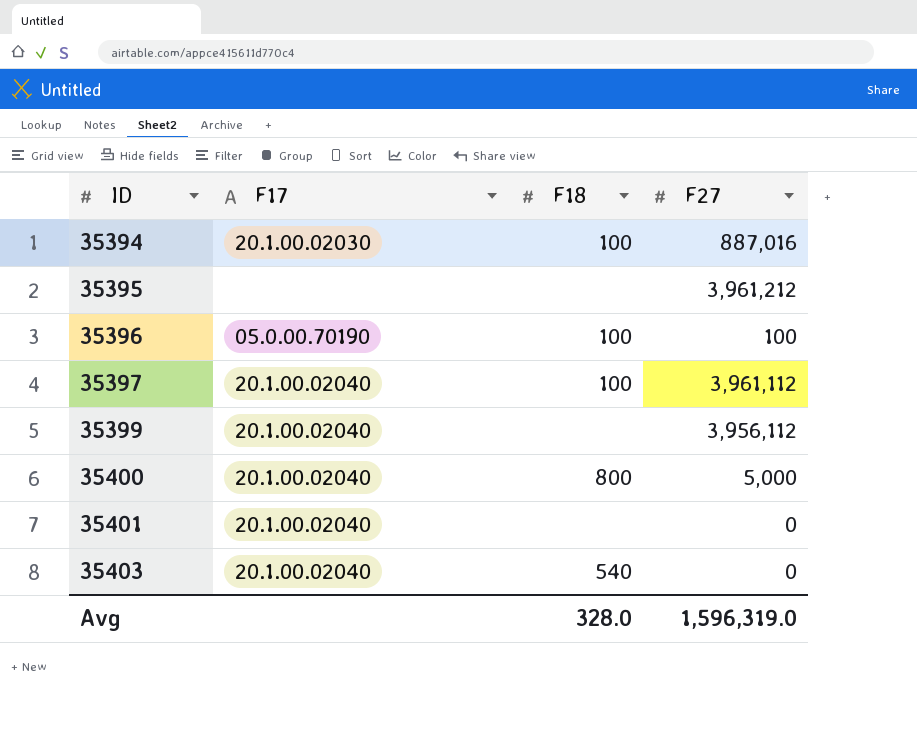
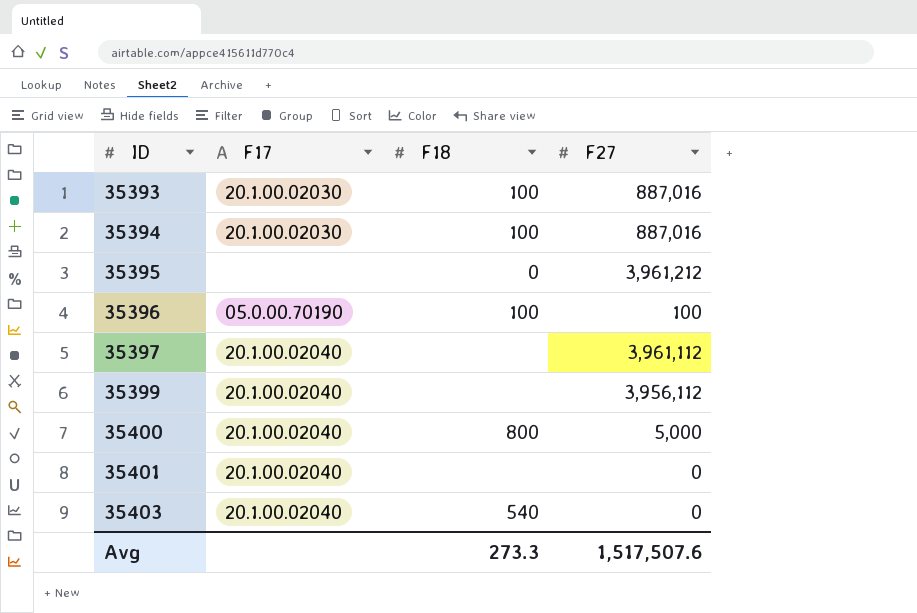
row 35393: none -> 20.1.00.02030 | 100 | 887,016
35395 | F18: none -> 0
35397 | F18: 100 -> none
Avg | F18: 328.0 -> 273.3
Avg | F27: 1,596,319.0 -> 1,517,507.6

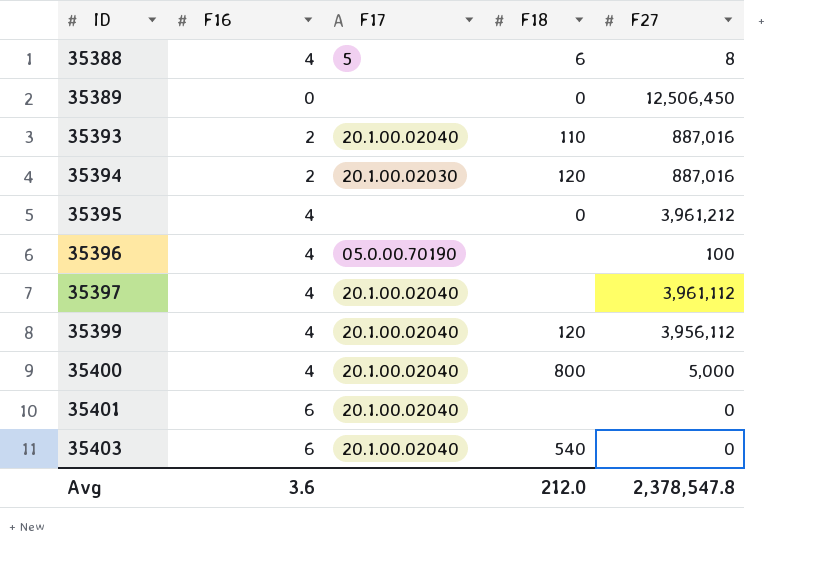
column F16 | position: none -> 2
row 35388: none -> 4 | 5 | 6 | 8
row 35389: none -> 0 | none | 0 | 12,506,450
35393 | F17: 20.1.00.02030 -> 20.1.00.02040
35393 | F18: 100 -> 110
35394 | F18: 100 -> 120
35396 | F18: 100 -> none
35399 | F18: none -> 120
Avg | F18: 273.3 -> 212.0
Avg | F27: 1,517,507.6 -> 2,378,547.8

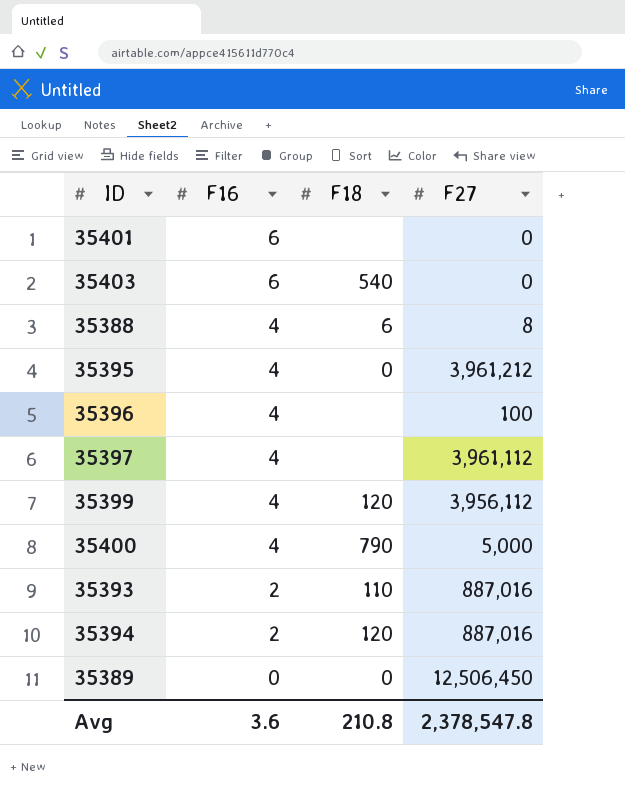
row order: ID ascending -> F16 descending
column F17 | position: 3 -> none
35400 | F18: 800 -> 790
Avg | F18: 212.0 -> 210.8

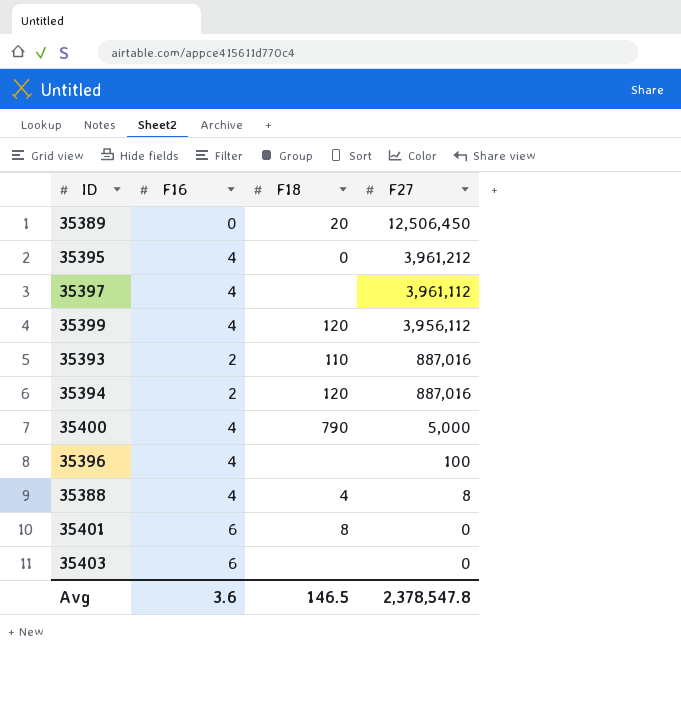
row order: F16 descending -> F27 descending
35389 | F18: 0 -> 20
35388 | F18: 6 -> 4
35401 | F18: none -> 8
35403 | F18: 540 -> none
Avg | F18: 210.8 -> 146.5

